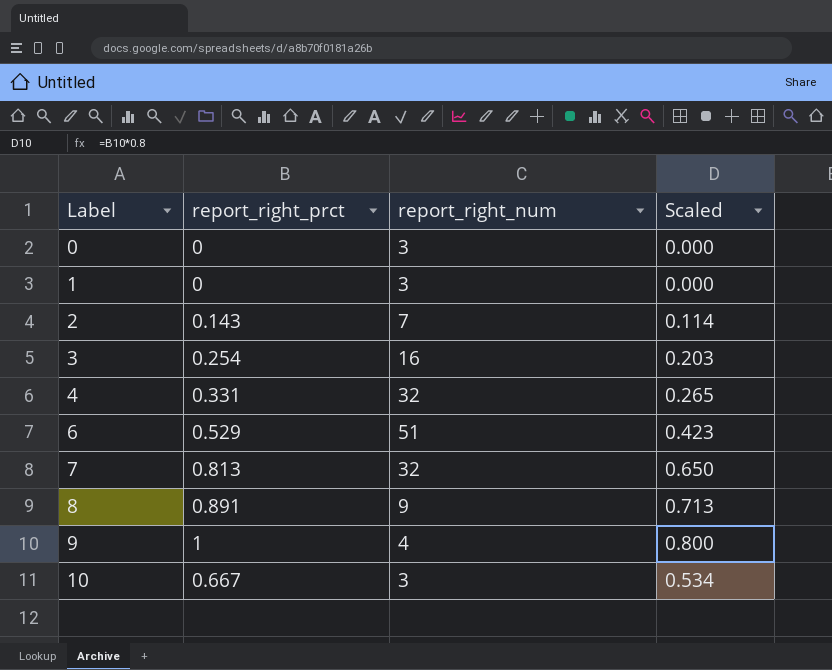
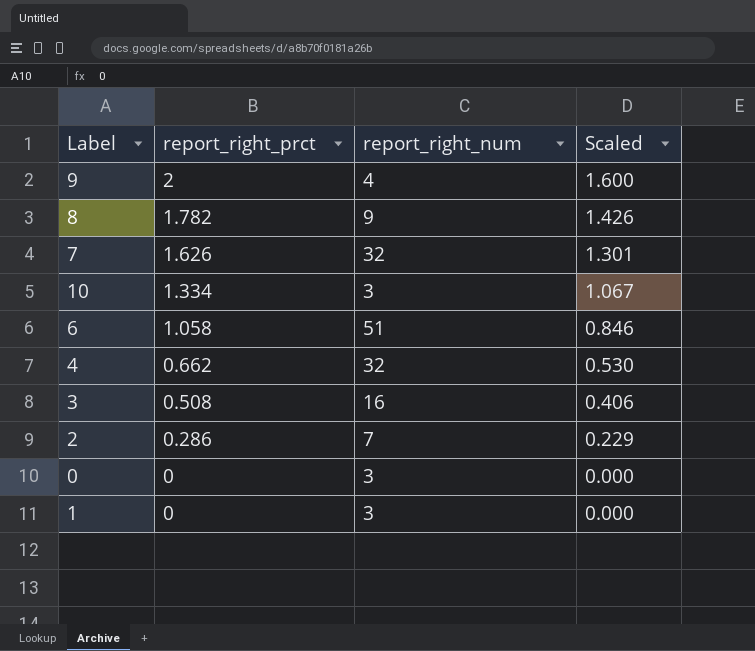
row order: Label ascending -> report_right_prct descending
9 | report_right_prct: 1 -> 2
9 | Scaled: 0.800 -> 1.600
8 | report_right_prct: 0.891 -> 1.782
8 | Scaled: 0.713 -> 1.426
7 | report_right_prct: 0.813 -> 1.626
7 | Scaled: 0.650 -> 1.301
10 | report_right_prct: 0.667 -> 1.334
10 | Scaled: 0.534 -> 1.067
6 | report_right_prct: 0.529 -> 1.058
6 | Scaled: 0.423 -> 0.846
4 | report_right_prct: 0.331 -> 0.662
4 | Scaled: 0.265 -> 0.530
3 | report_right_prct: 0.254 -> 0.508
3 | Scaled: 0.203 -> 0.406
2 | report_right_prct: 0.143 -> 0.286
2 | Scaled: 0.114 -> 0.229

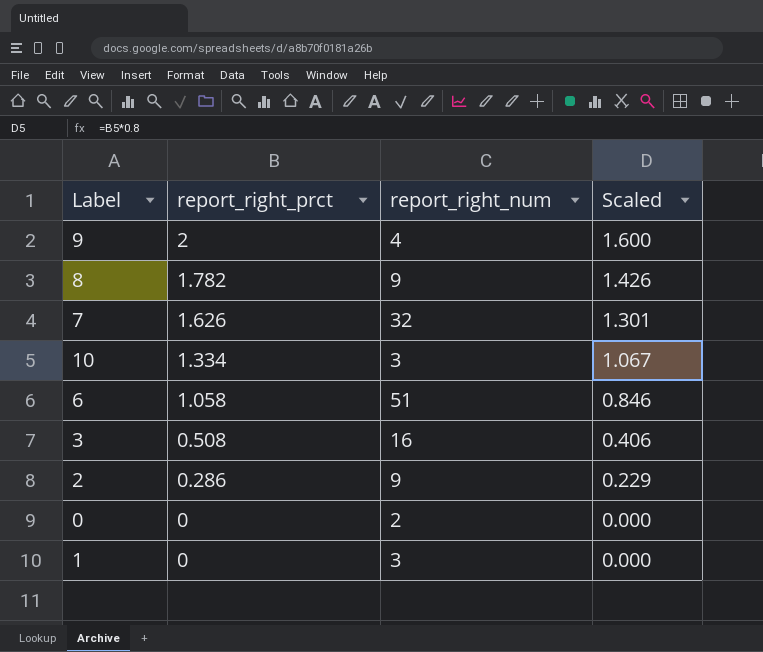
row 4: 0.662 | 32 | 0.530 -> none
2 | report_right_num: 7 -> 9
0 | report_right_num: 3 -> 2

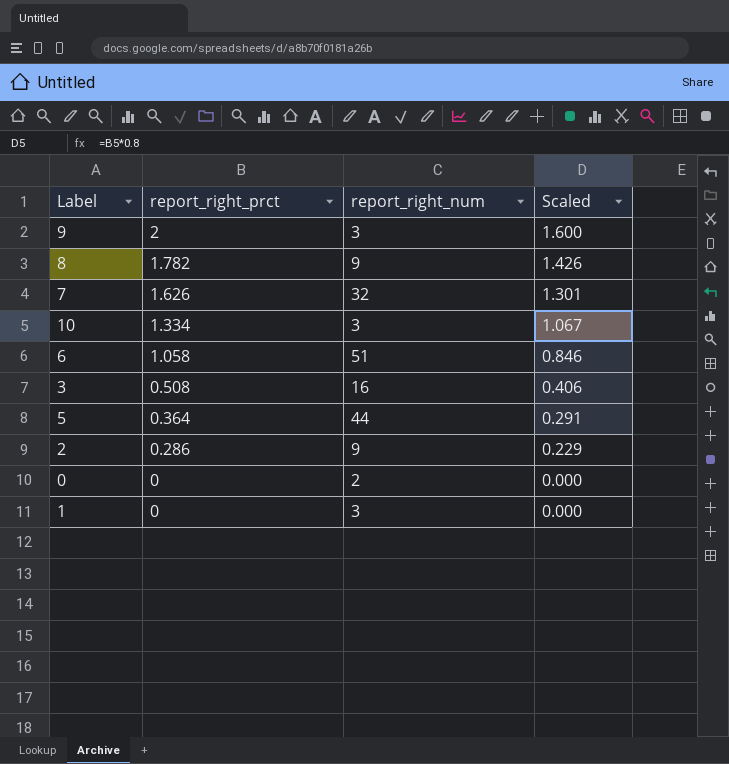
9 | report_right_num: 4 -> 3
row 5: none -> 0.364 | 44 | 0.291

